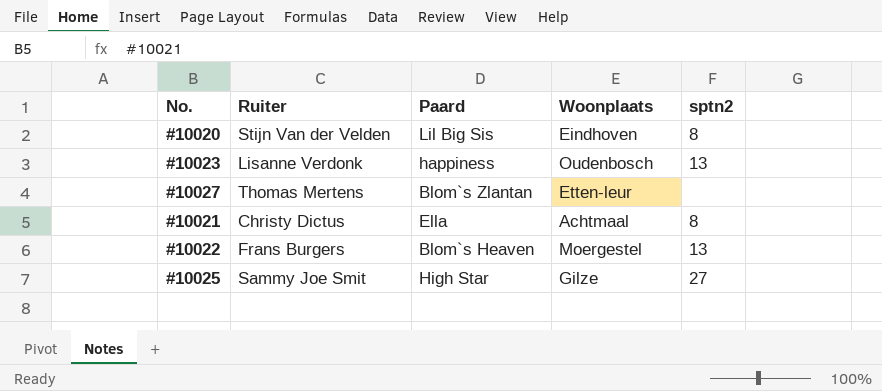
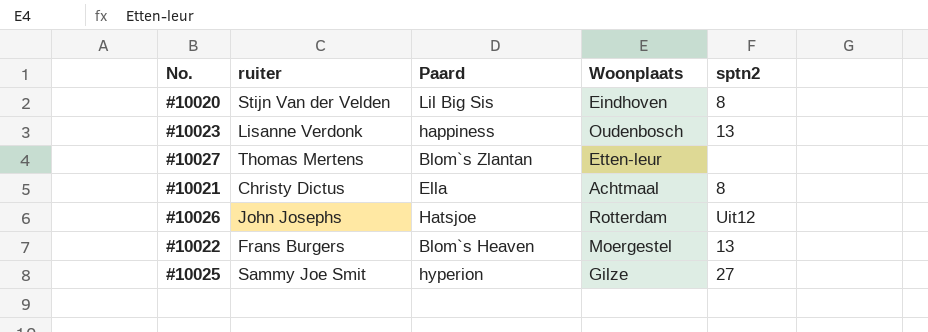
column name: Ruiter -> ruiter
row #10026: none -> John Josephs | Hatsjoe | Rotterdam | Uit12
#10025 | Paard: High Star -> hyperion

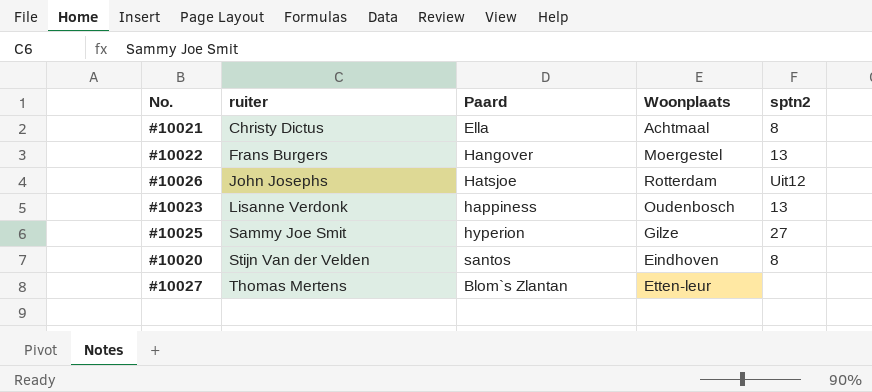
row order: none -> ruiter ascending
#10022 | Paard: Blom`s Heaven -> Hangover
#10020 | Paard: Lil Big Sis -> santos

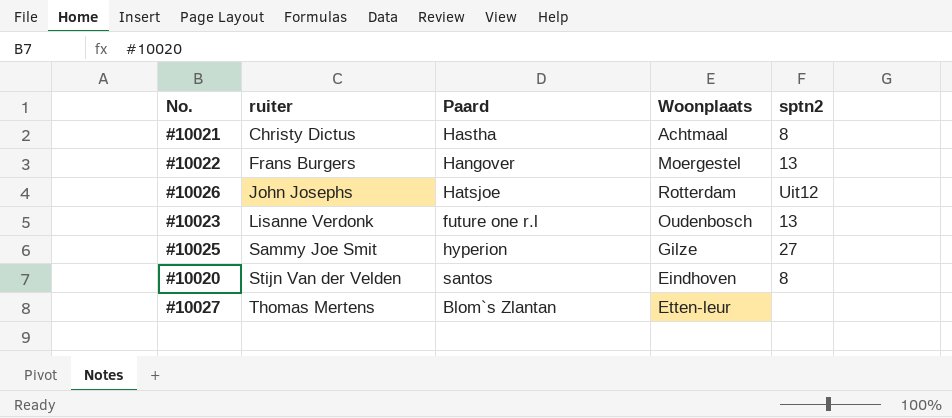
#10021 | Paard: Ella -> Hastha
#10023 | Paard: happiness -> future one r.l

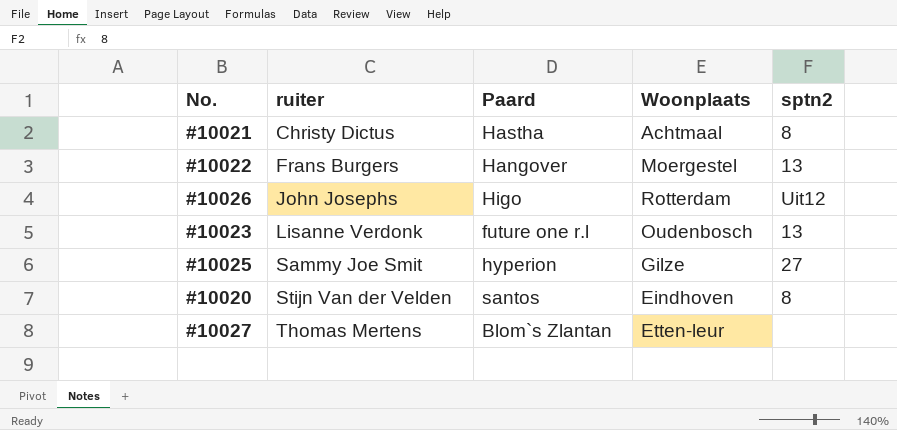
#10026 | Paard: Hatsjoe -> Higo

